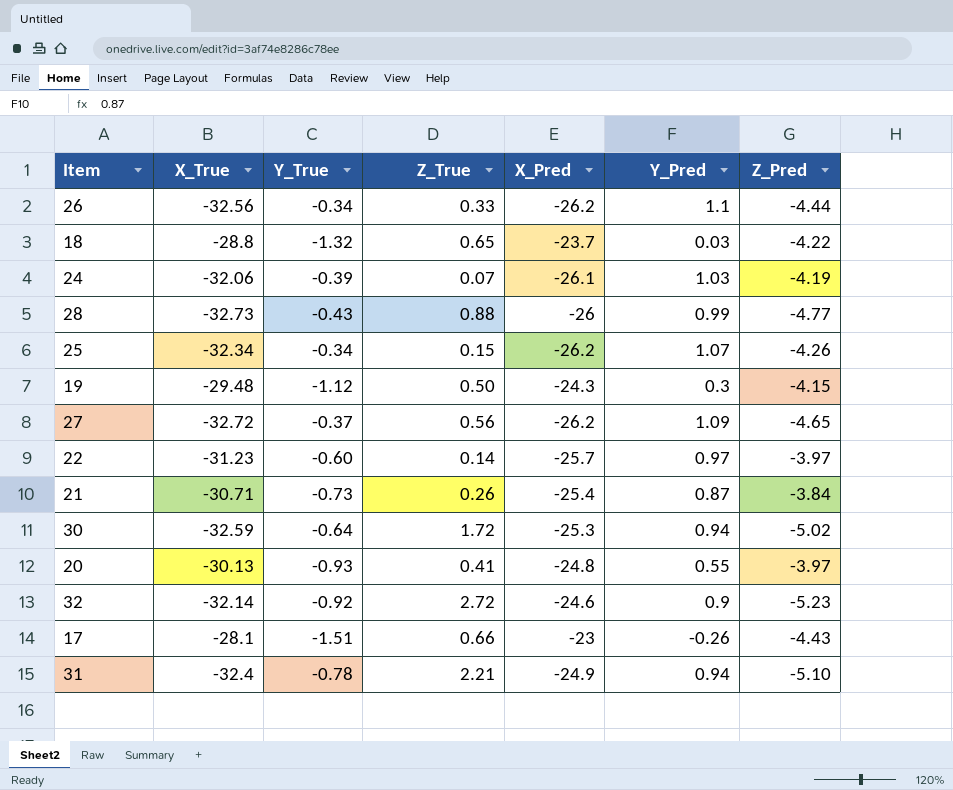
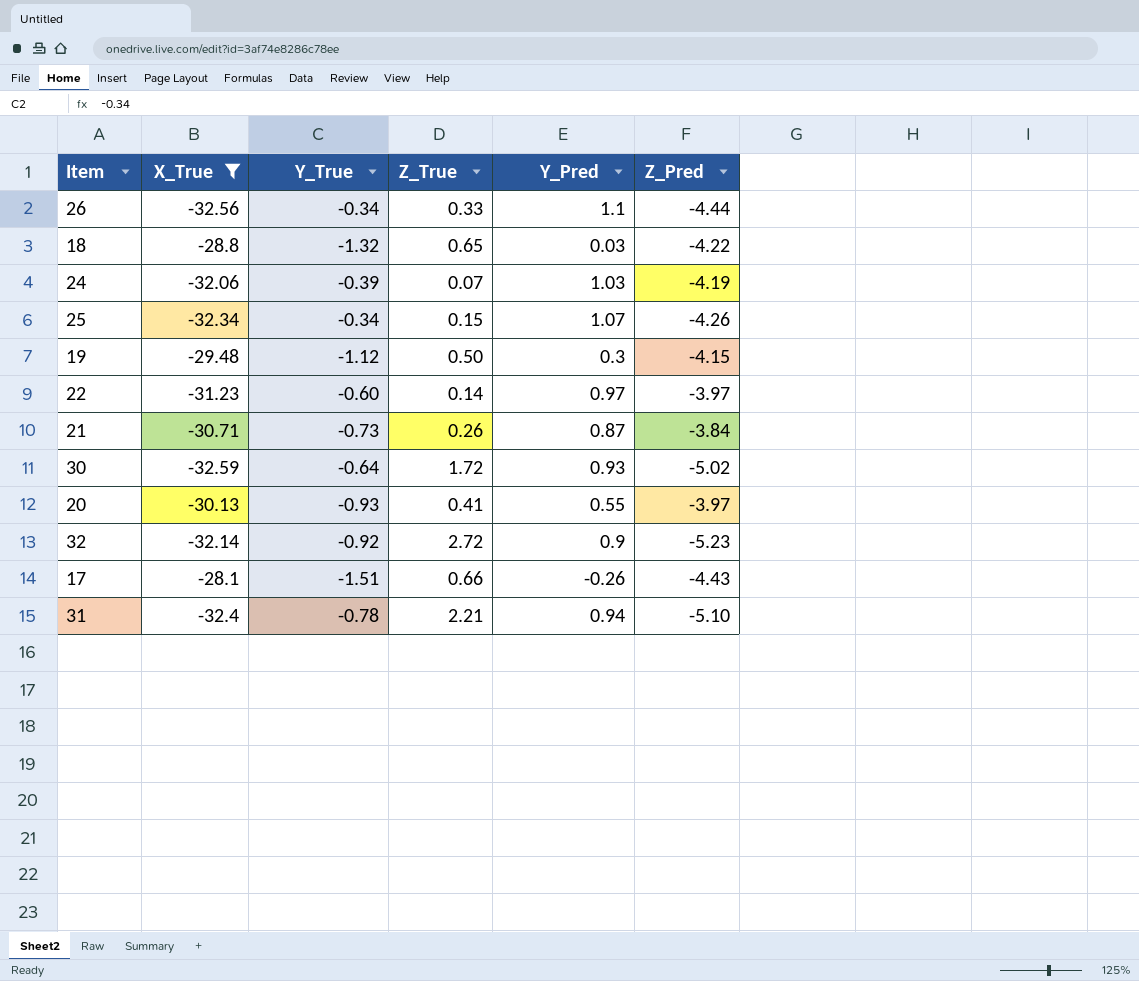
filter: none -> X_True >= -32.59
column X_Pred | position: 5 -> none
30 | Y_Pred: 0.94 -> 0.93

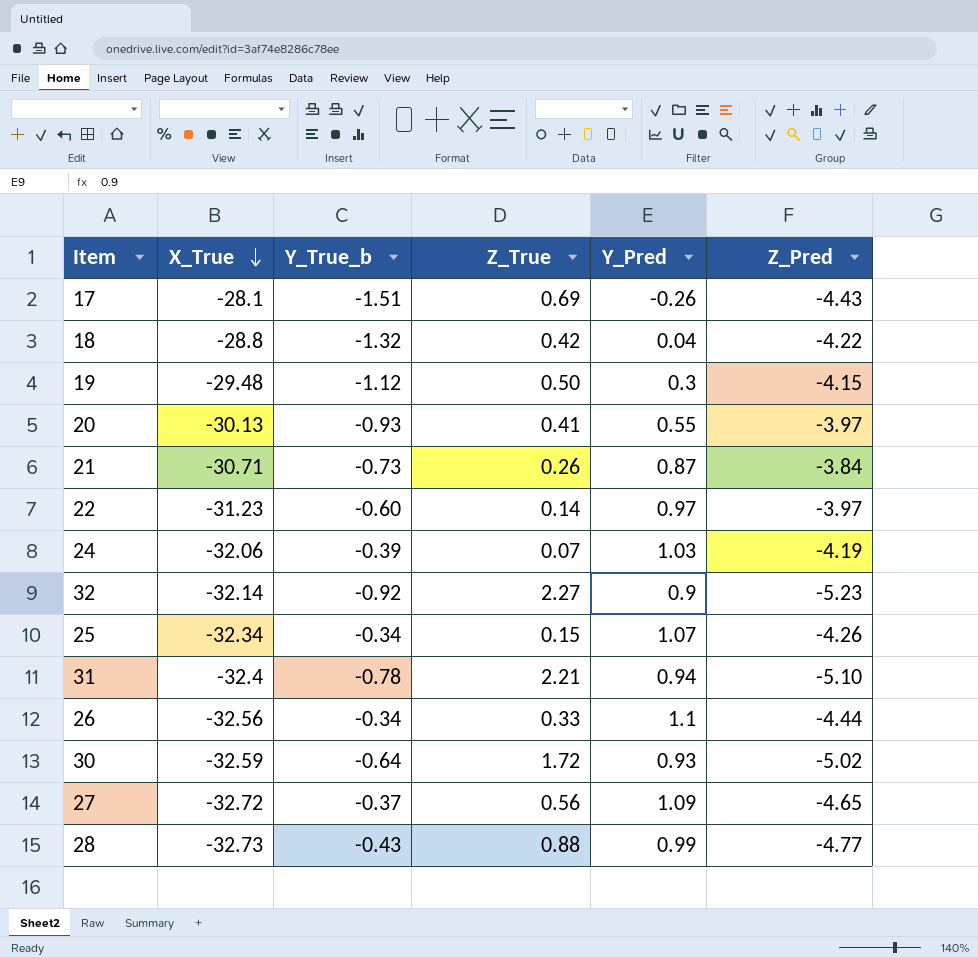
filter: X_True >= -32.59 -> none
row order: none -> X_True descending
column name: Y_True -> Y_True_b
17 | Z_True: 0.66 -> 0.69
18 | Z_True: 0.65 -> 0.42
18 | Y_Pred: 0.03 -> 0.04
32 | Z_True: 2.72 -> 2.27

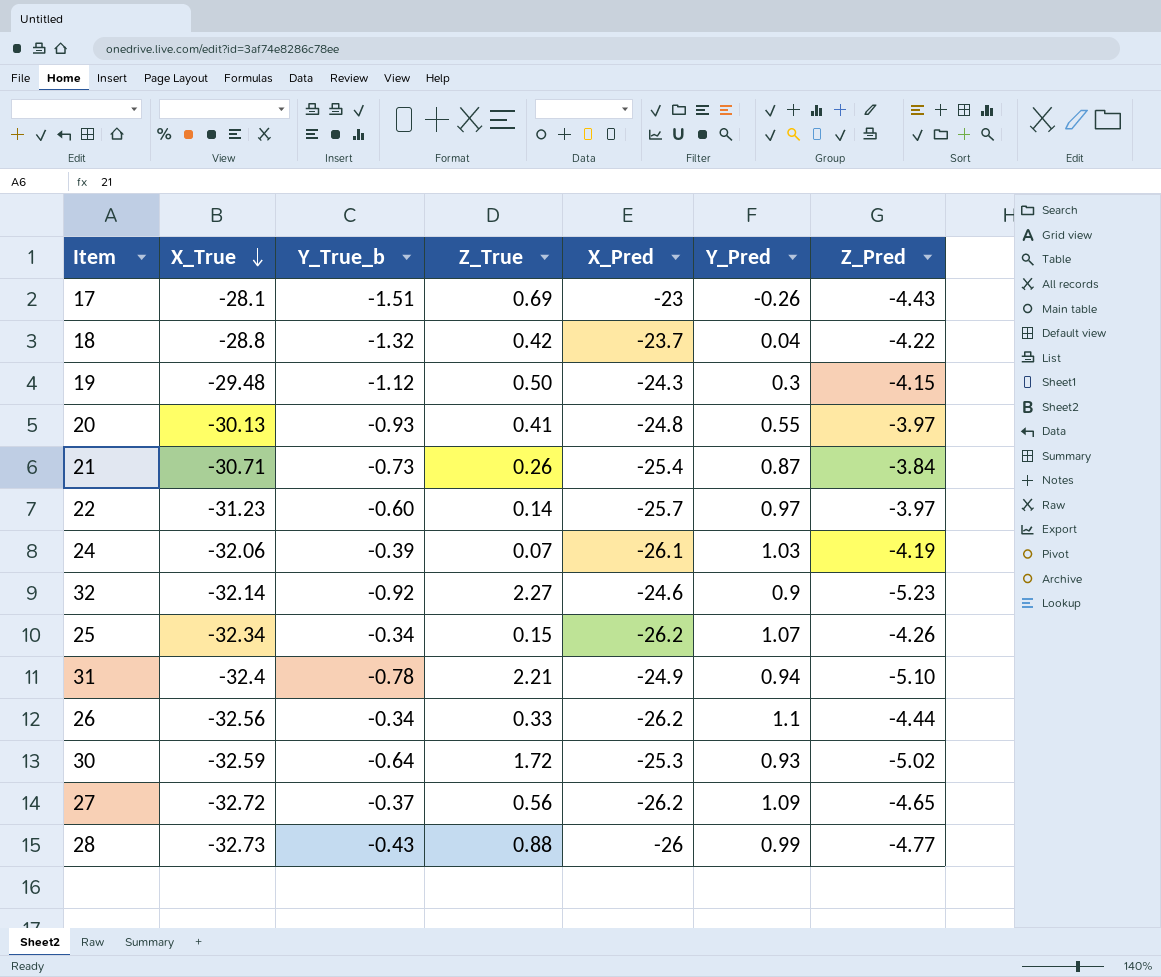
column X_Pred | position: none -> 5

